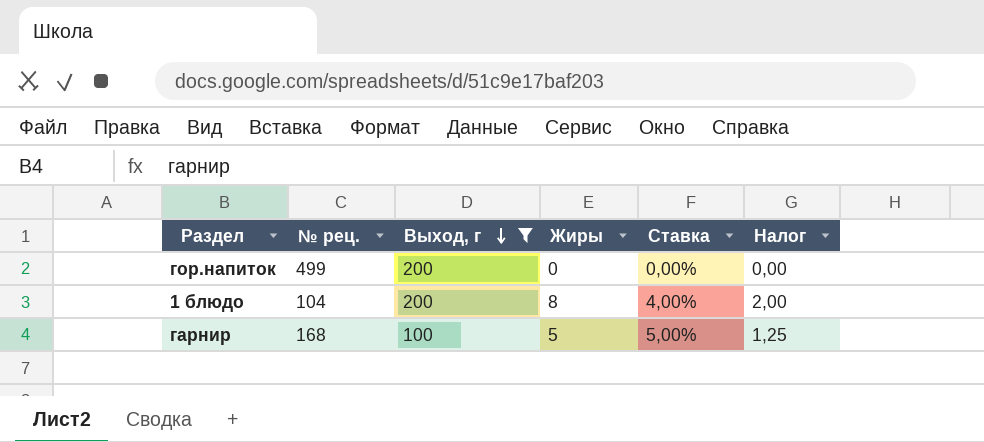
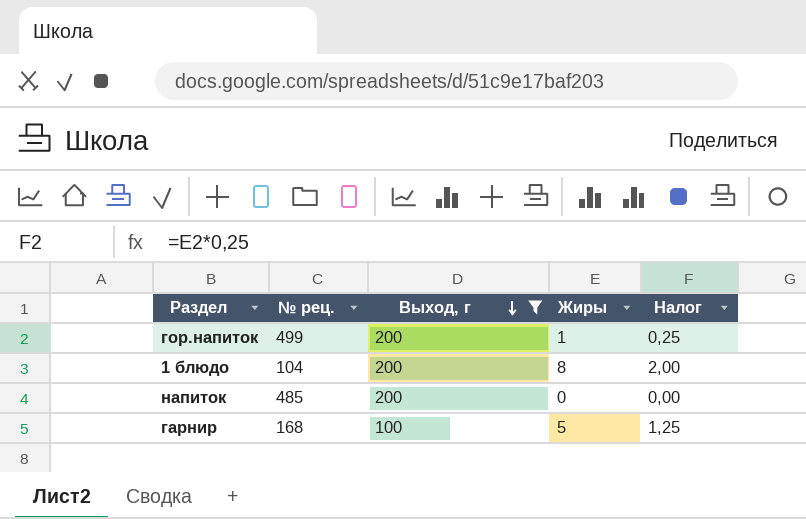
column Ставка | formula: [Жиры] / [Выход, г] -> none
гор.напиток | Жиры: 0 -> 1
гор.напиток | Налог: 0,00 -> 0,25
row напиток: none -> 485 | 200 | 0 | 0,00

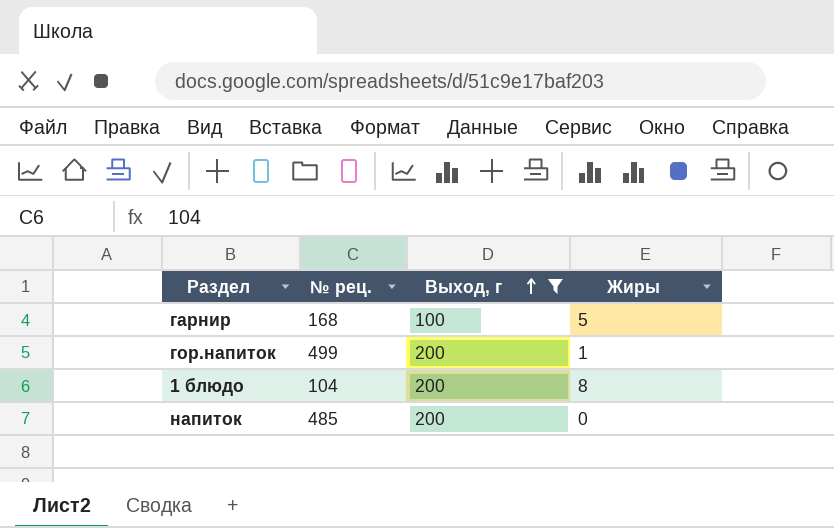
row order: Выход, г descending -> Выход, г ascending
column Налог | formula: [Жиры] * 0,25 -> none

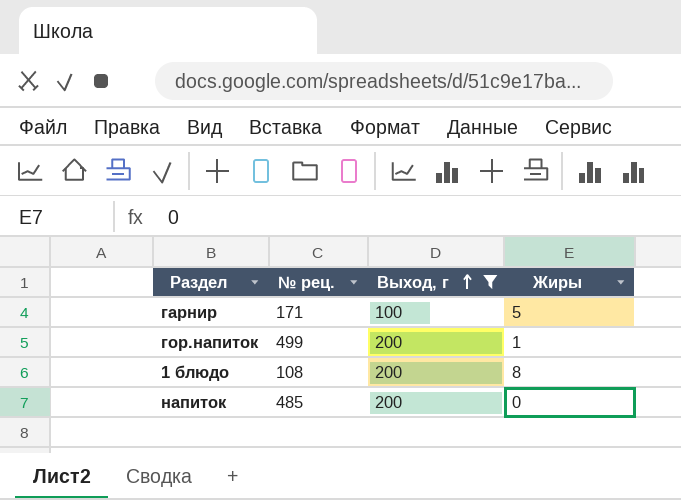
гарнир | № рец.: 168 -> 171
1 блюдо | № рец.: 104 -> 108

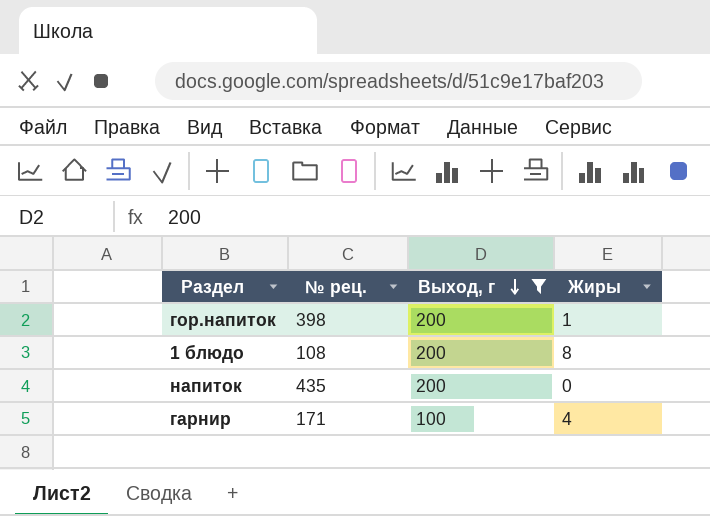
row order: Выход, г ascending -> Выход, г descending
гор.напиток | № рец.: 499 -> 398
напиток | № рец.: 485 -> 435
гарнир | Жиры: 5 -> 4

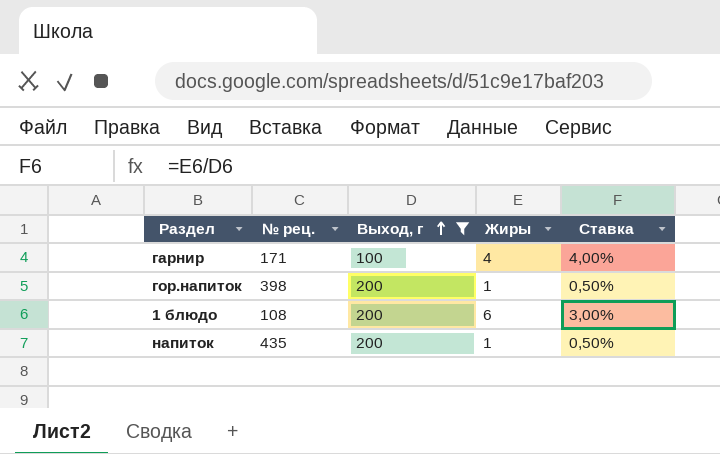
row order: Выход, г descending -> Выход, г ascending
column Ставка | formula: none -> [Жиры] / [Выход, г]
1 блюдо | Жиры: 8 -> 6
напиток | Жиры: 0 -> 1

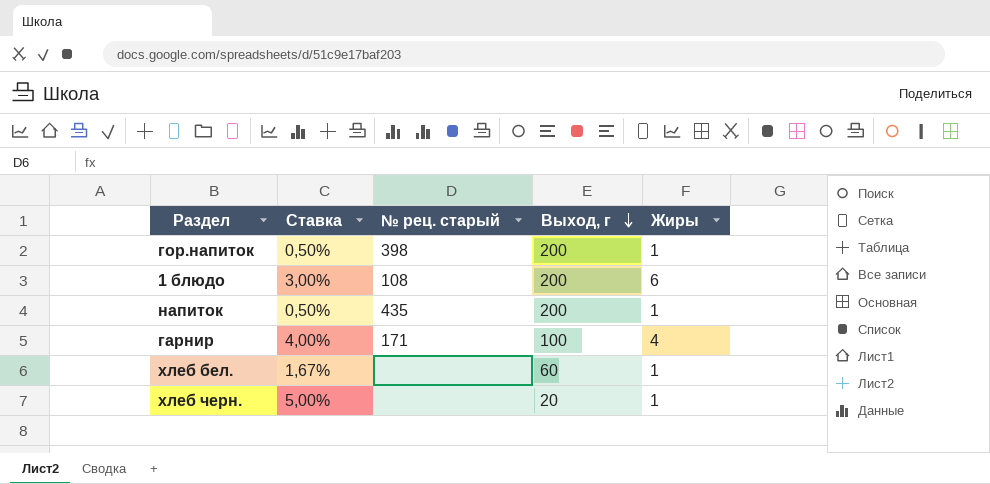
filter: Выход, г >= 100 -> none
row order: Выход, г ascending -> Выход, г descending
column Ставка | position: 5 -> 2
column name: № рец. -> № рец. старый

